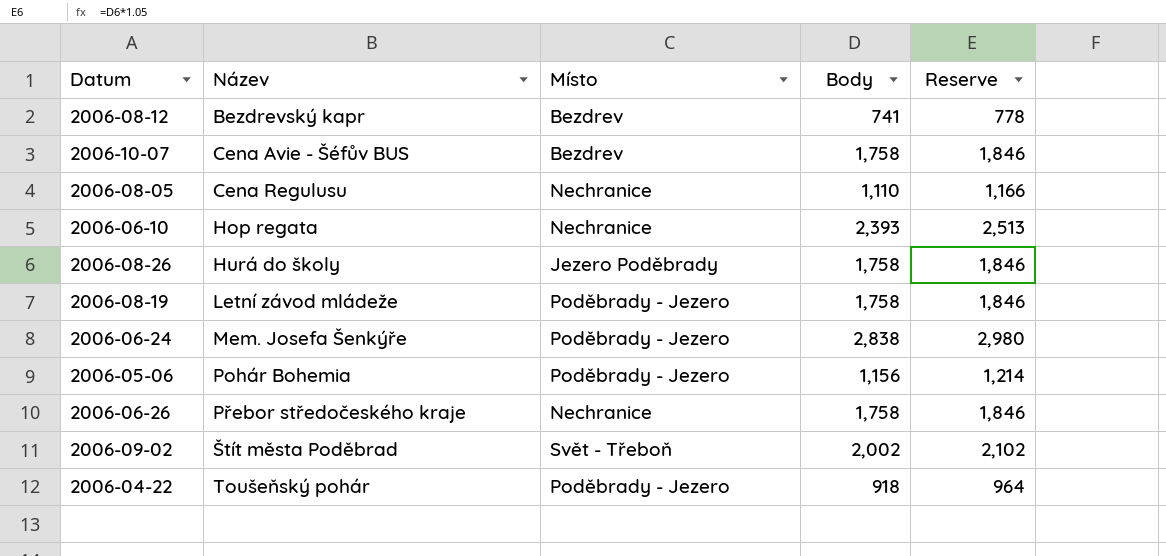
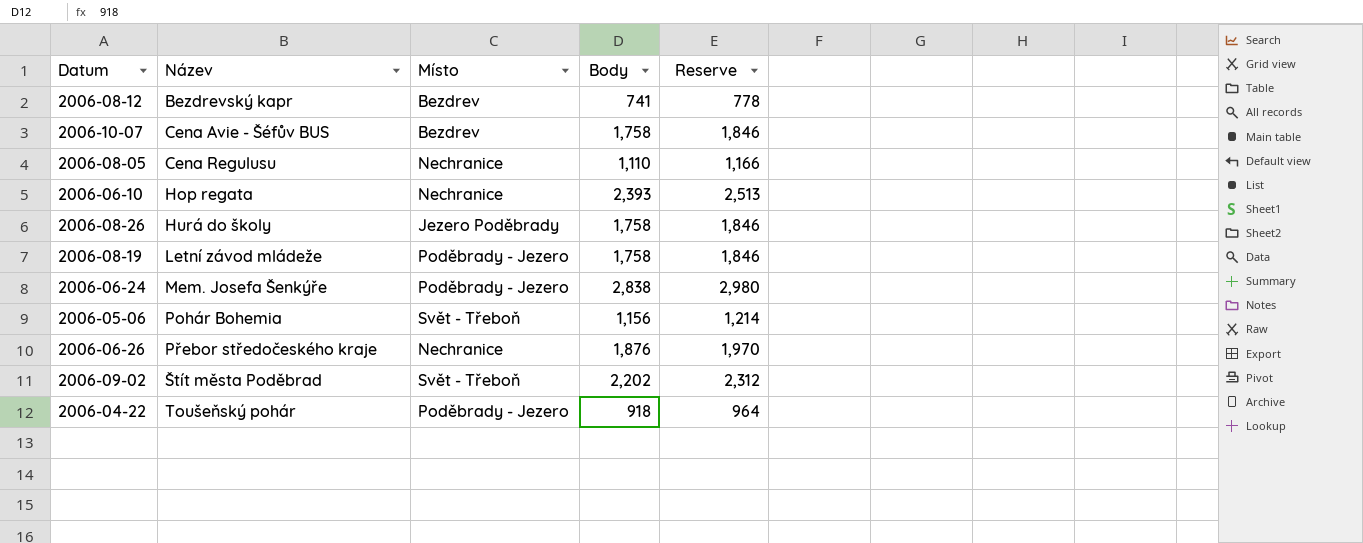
2006-05-06 | Místo: Poděbrady - Jezero -> Svět - Třeboň
2006-06-26 | Body: 1,758 -> 1,876
2006-06-26 | Reserve: 1,846 -> 1,970
2006-09-02 | Body: 2,002 -> 2,202
2006-09-02 | Reserve: 2,102 -> 2,312

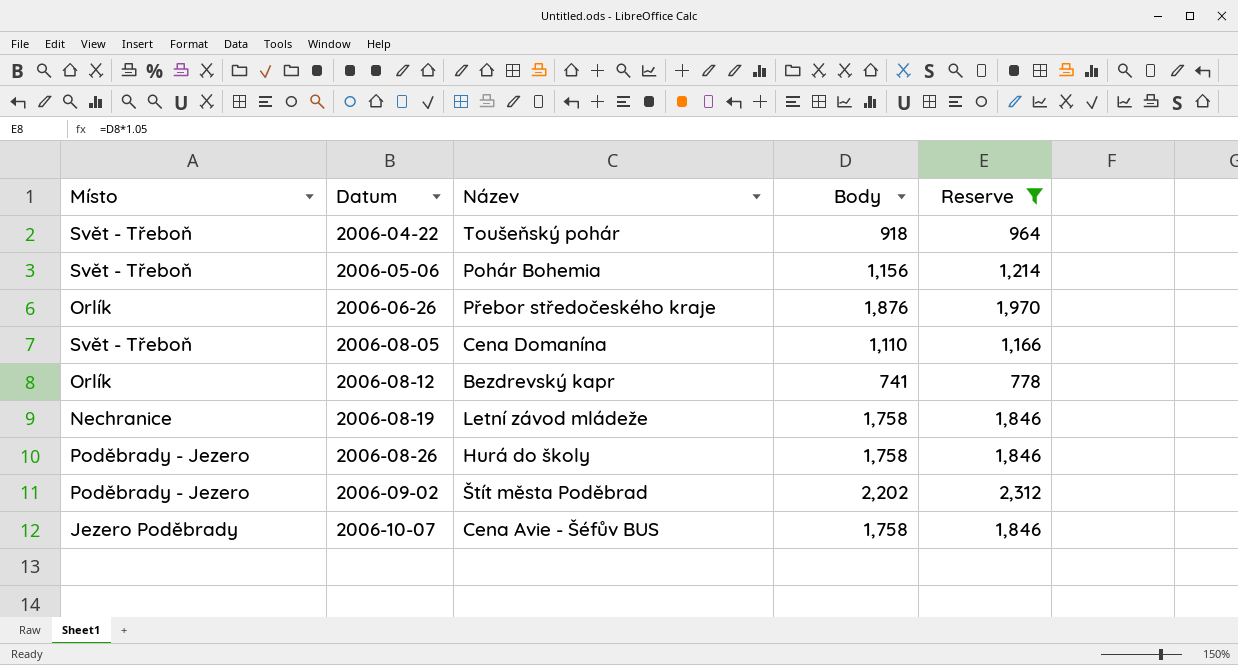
filter: none -> Reserve <= 2,312
row order: Název ascending -> Datum ascending
column Místo | position: 3 -> 1
2006-04-22 | Místo: Poděbrady - Jezero -> Svět - Třeboň
2006-06-26 | Místo: Nechranice -> Orlík
2006-08-05 | Místo: Nechranice -> Svět - Třeboň
2006-08-05 | Název: Cena Regulusu -> Cena Domanína
2006-08-12 | Místo: Bezdrev -> Orlík
2006-08-19 | Místo: Poděbrady - Jezero -> Nechranice
2006-08-26 | Místo: Jezero Poděbrady -> Poděbrady - Jezero
2006-09-02 | Místo: Svět - Třeboň -> Poděbrady - Jezero
2006-10-07 | Místo: Bezdrev -> Jezero Poděbrady

